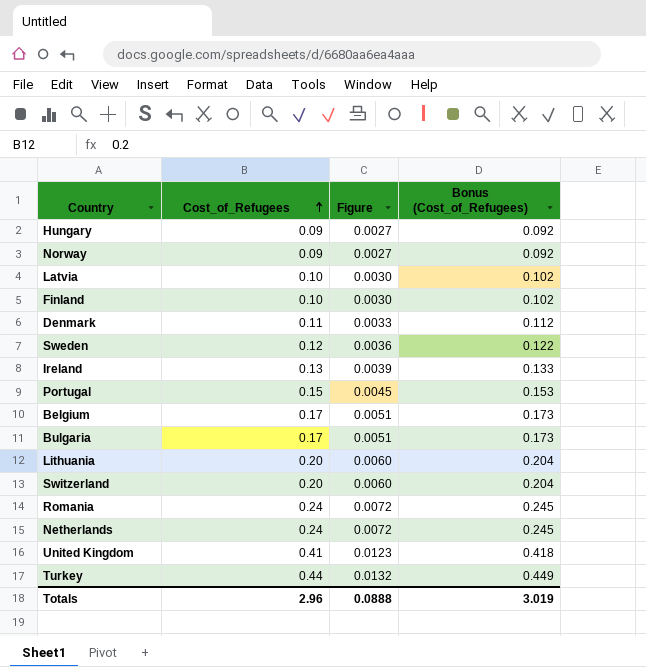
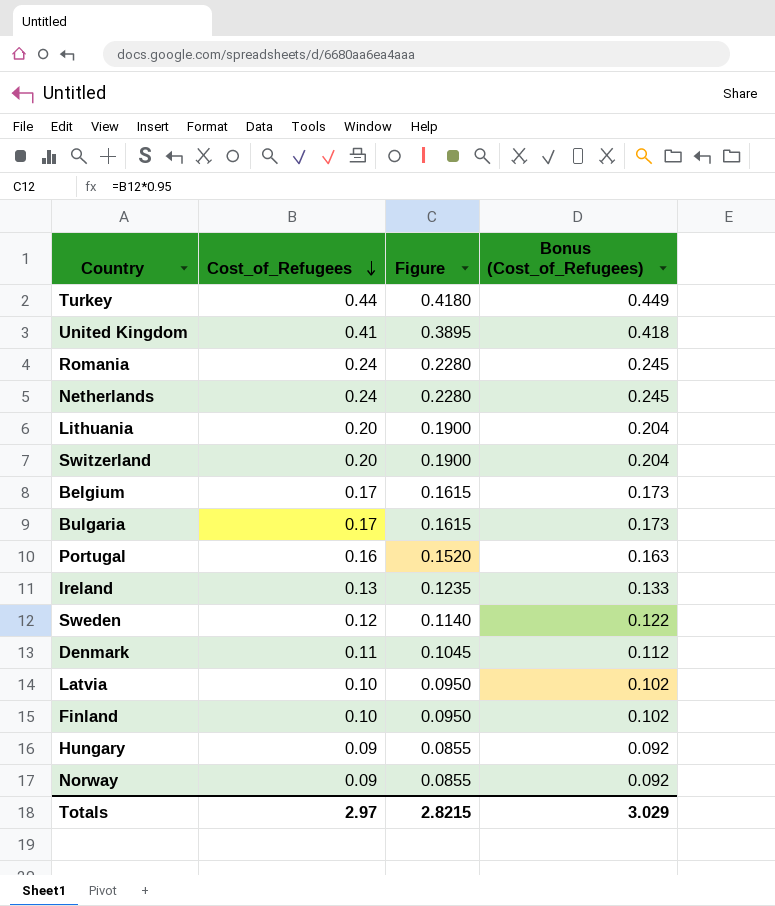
row order: Cost_of_Refugees ascending -> Cost_of_Refugees descending
column Figure | formula: [Cost_of_Refugees] * 0.03 -> [Cost_of_Refugees] * 0.95
Portugal | Cost_of_Refugees: 0.15 -> 0.16
Portugal | Bonus (Cost_of_Refugees): 0.153 -> 0.163
Totals | Cost_of_Refugees: 2.96 -> 2.97
Totals | Figure: 0.0888 -> 2.8215
Totals | Bonus (Cost_of_Refugees): 3.019 -> 3.029

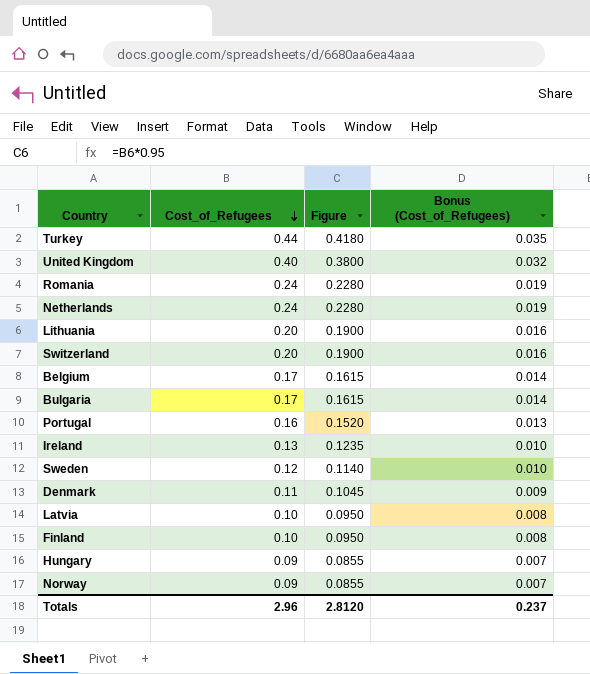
column Bonus (Cost_of_Refugees) | formula: [Cost_of_Refugees] * 1.02 -> [Cost_of_Refugees] * 0.08
United Kingdom | Cost_of_Refugees: 0.41 -> 0.40
United Kingdom | Figure: 0.3895 -> 0.3800
Totals | Cost_of_Refugees: 2.97 -> 2.96
Totals | Figure: 2.8215 -> 2.8120
Totals | Bonus (Cost_of_Refugees): 3.029 -> 0.237

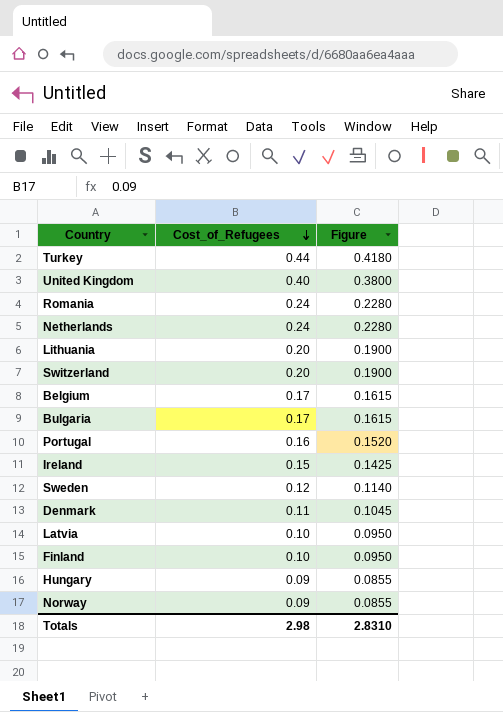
column Bonus (Cost_of_Refugees) | formula: [Cost_of_Refugees] * 0.08 -> none
Ireland | Cost_of_Refugees: 0.13 -> 0.15
Ireland | Figure: 0.1235 -> 0.1425
Totals | Cost_of_Refugees: 2.96 -> 2.98
Totals | Figure: 2.8120 -> 2.8310

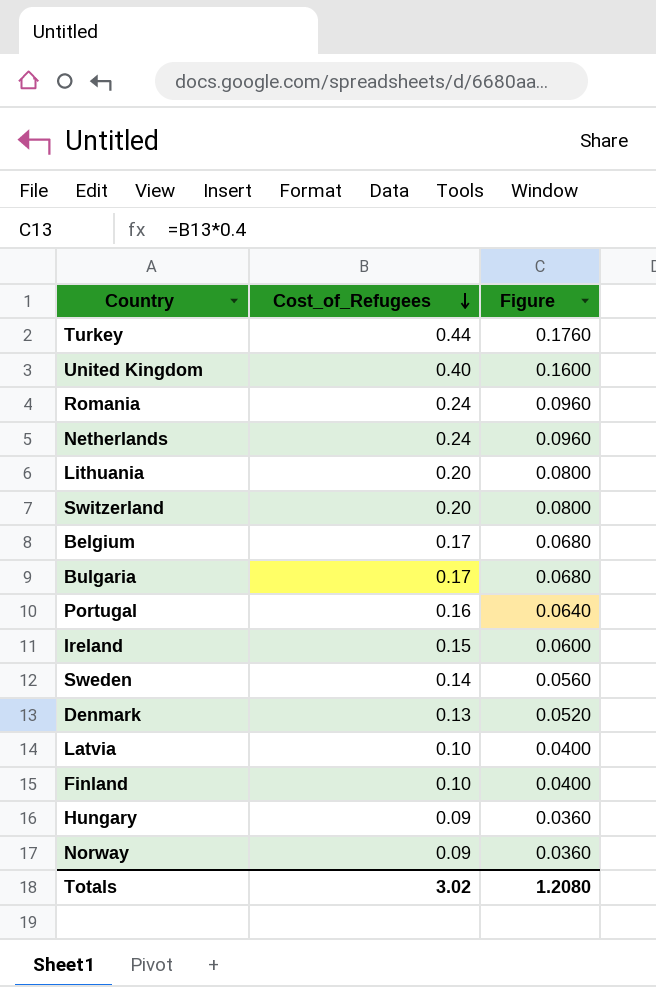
column Figure | formula: [Cost_of_Refugees] * 0.95 -> [Cost_of_Refugees] * 0.4
Sweden | Cost_of_Refugees: 0.12 -> 0.14
Denmark | Cost_of_Refugees: 0.11 -> 0.13
Totals | Cost_of_Refugees: 2.98 -> 3.02
Totals | Figure: 2.8310 -> 1.2080

